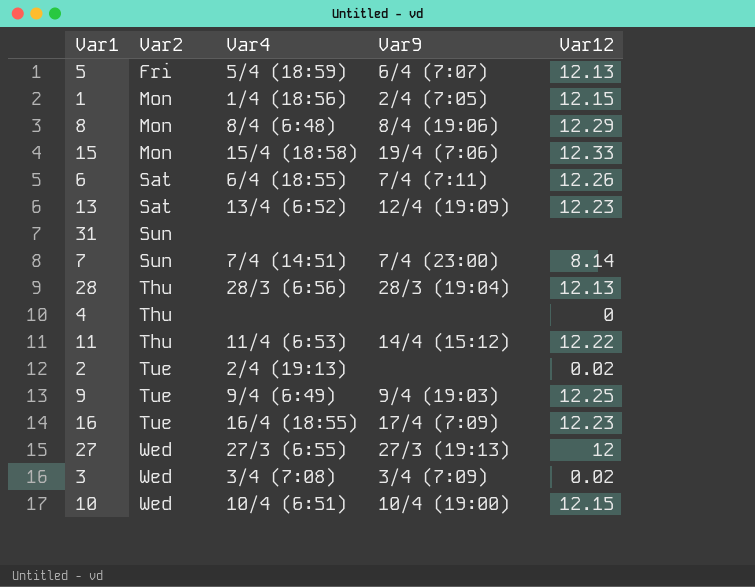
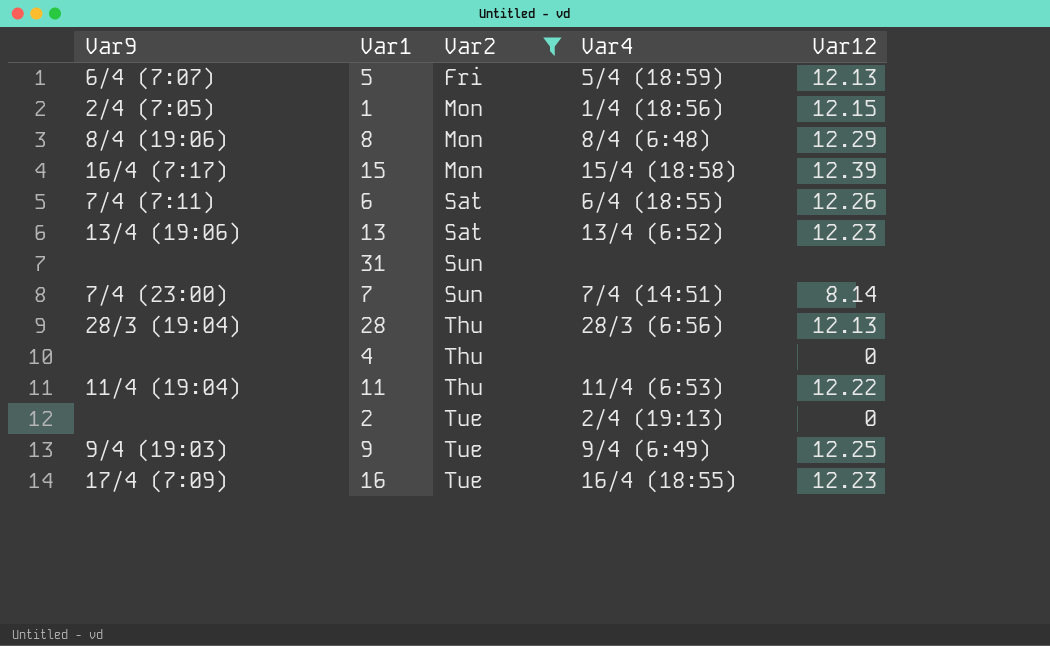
filter: none -> Var2 != Wed
column Var9 | position: 4 -> 1
15 | Var9: 19/4 (7:06) -> 16/4 (7:17)
15 | Var12: 12.33 -> 12.39
13 | Var9: 12/4 (19:09) -> 13/4 (19:06)
11 | Var9: 14/4 (15:12) -> 11/4 (19:04)
2 | Var12: 0.02 -> 0

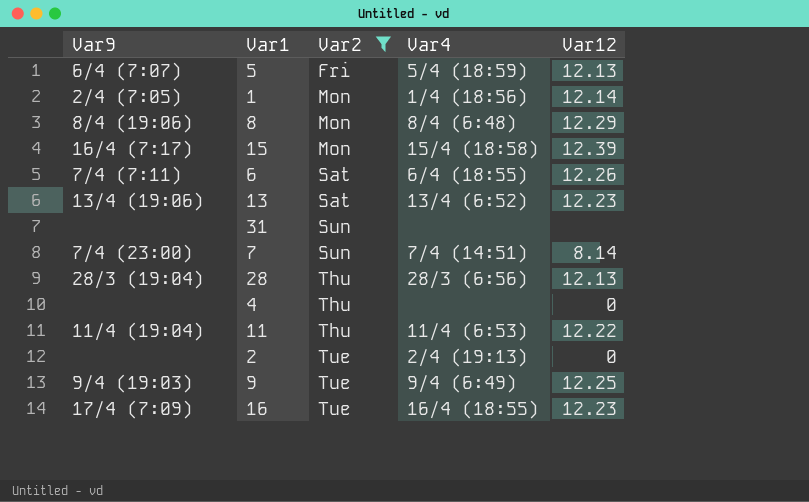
1 | Var12: 12.15 -> 12.14

